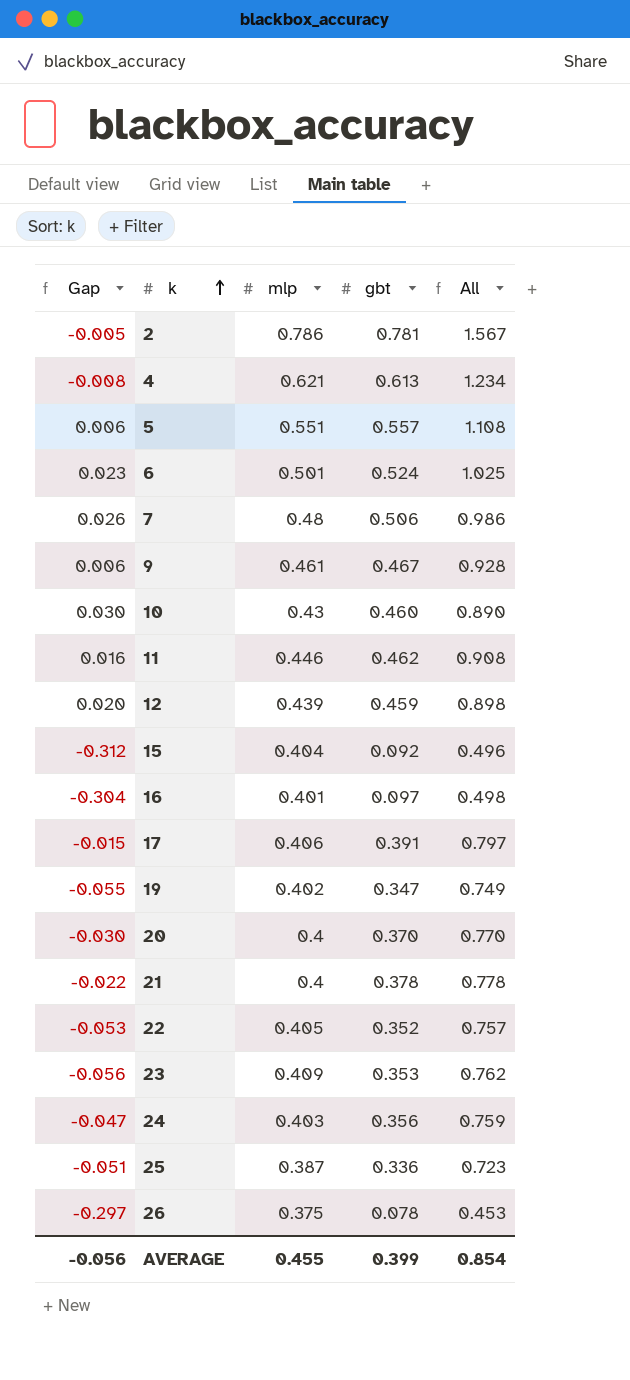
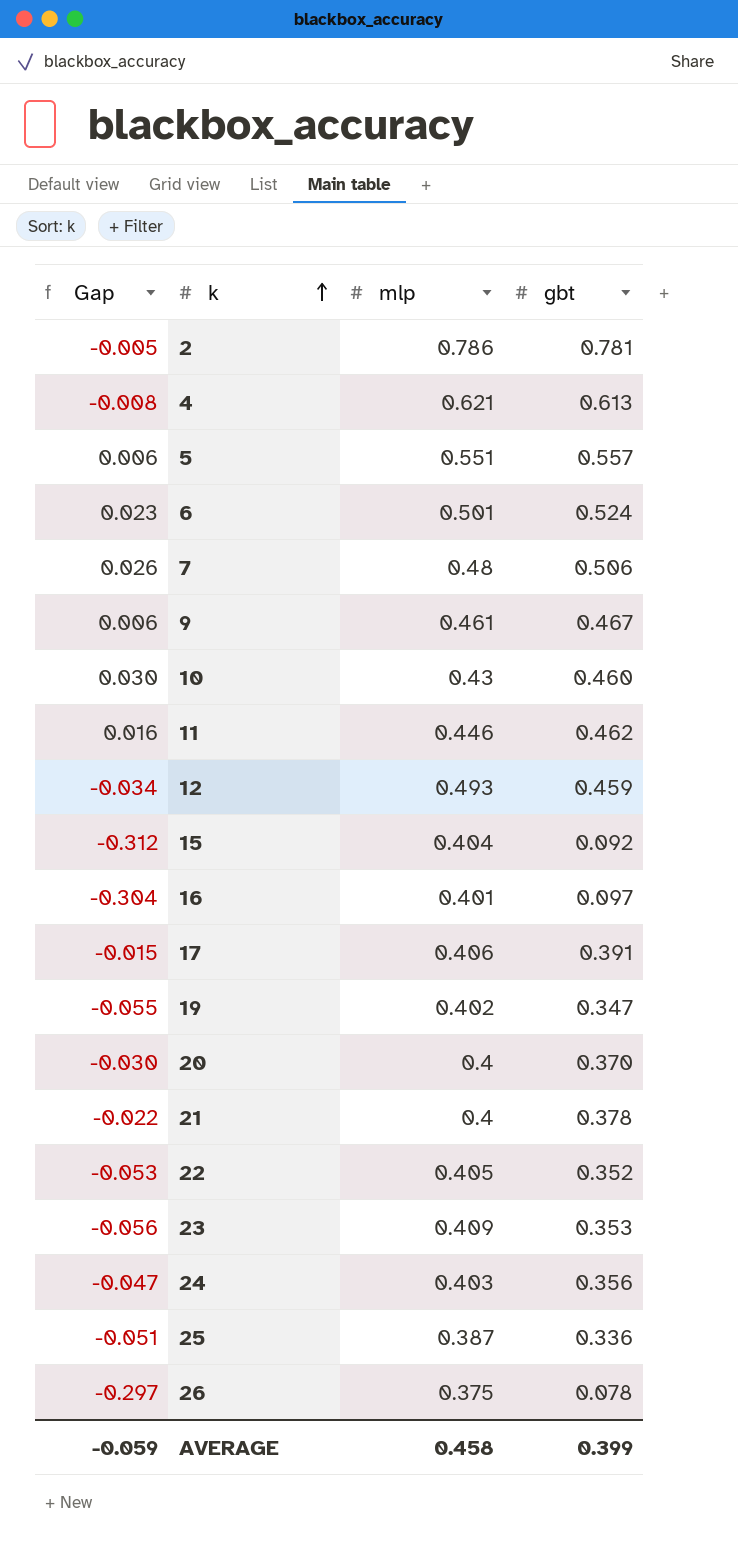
column All | formula: [mlp] + [gbt] -> none
12 | Gap: 0.020 -> -0.034
12 | mlp: 0.439 -> 0.493
AVERAGE | Gap: -0.056 -> -0.059
AVERAGE | mlp: 0.455 -> 0.458

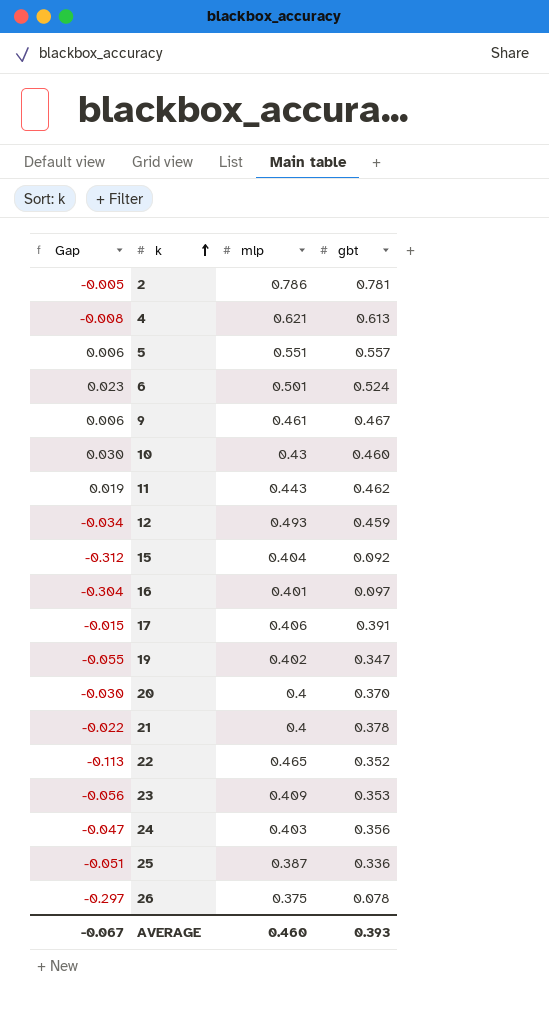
row 7: 0.026 | 0.48 | 0.506 -> none
11 | Gap: 0.016 -> 0.019
11 | mlp: 0.446 -> 0.443
22 | Gap: -0.053 -> -0.113
22 | mlp: 0.405 -> 0.465
AVERAGE | Gap: -0.059 -> -0.067
AVERAGE | mlp: 0.458 -> 0.460
AVERAGE | gbt: 0.399 -> 0.393

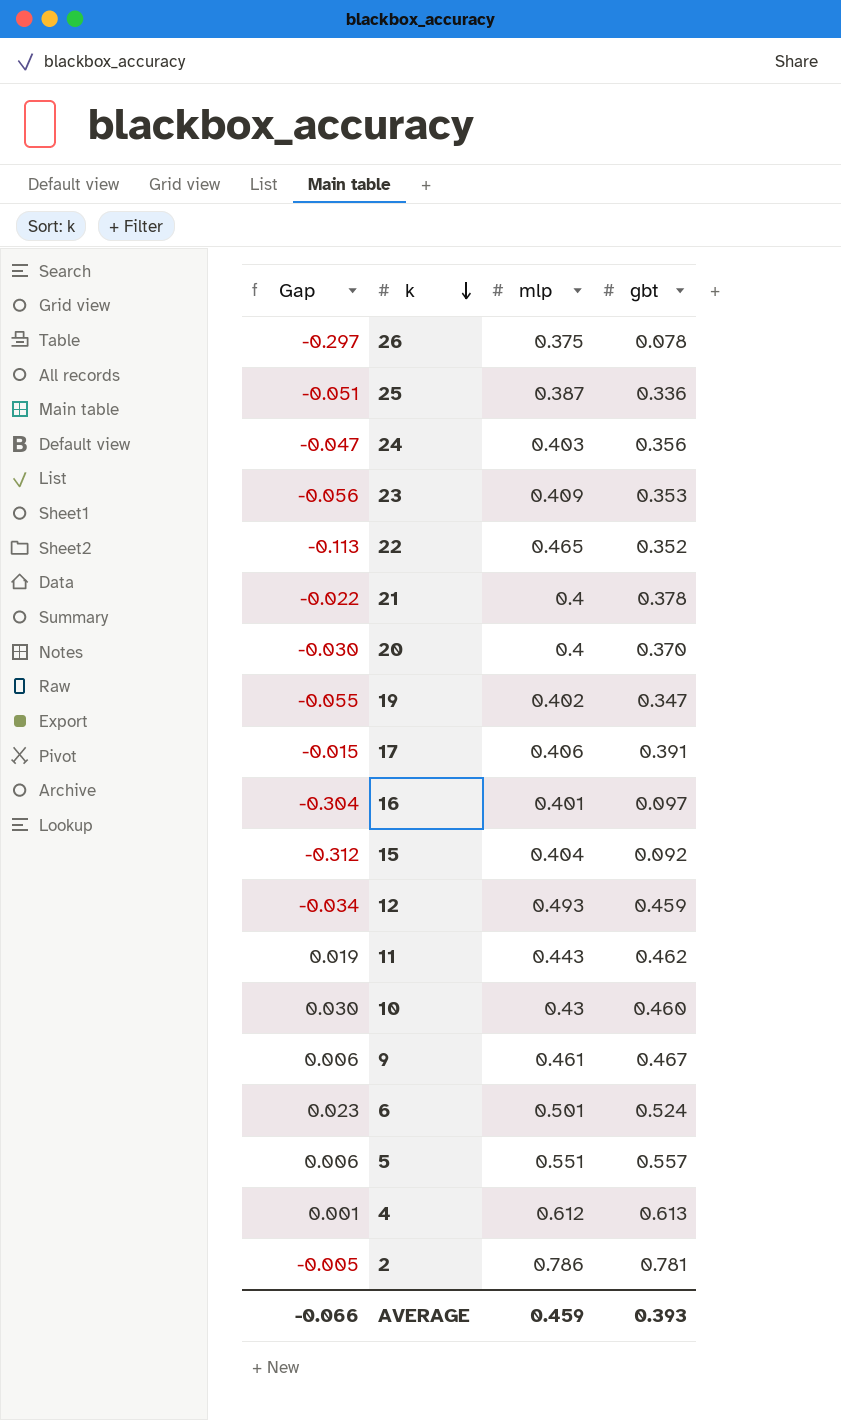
row order: k ascending -> k descending
4 | Gap: -0.008 -> 0.001
4 | mlp: 0.621 -> 0.612
AVERAGE | Gap: -0.067 -> -0.066
AVERAGE | mlp: 0.460 -> 0.459

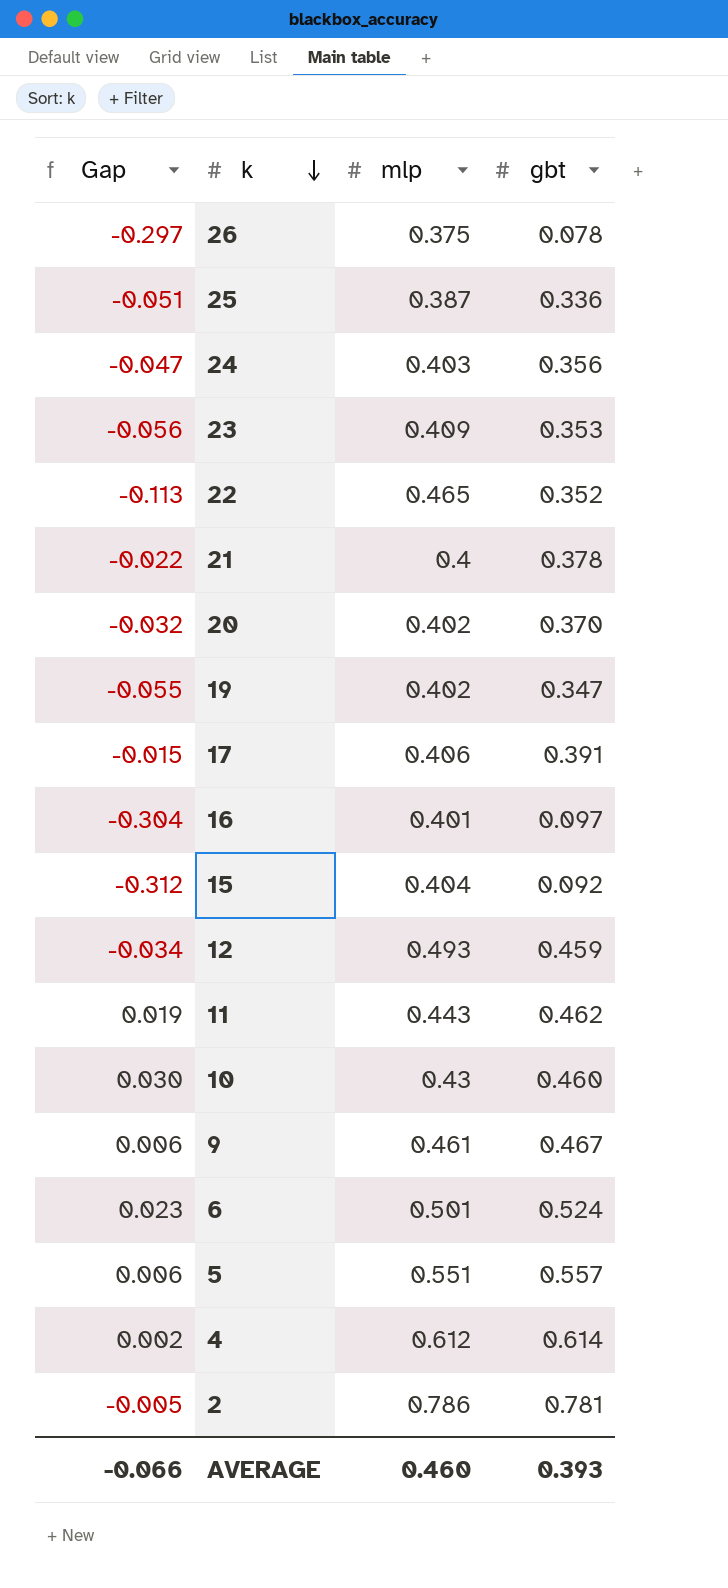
20 | Gap: -0.030 -> -0.032
20 | mlp: 0.4 -> 0.402
4 | Gap: 0.001 -> 0.002
4 | gbt: 0.613 -> 0.614
AVERAGE | mlp: 0.459 -> 0.460

